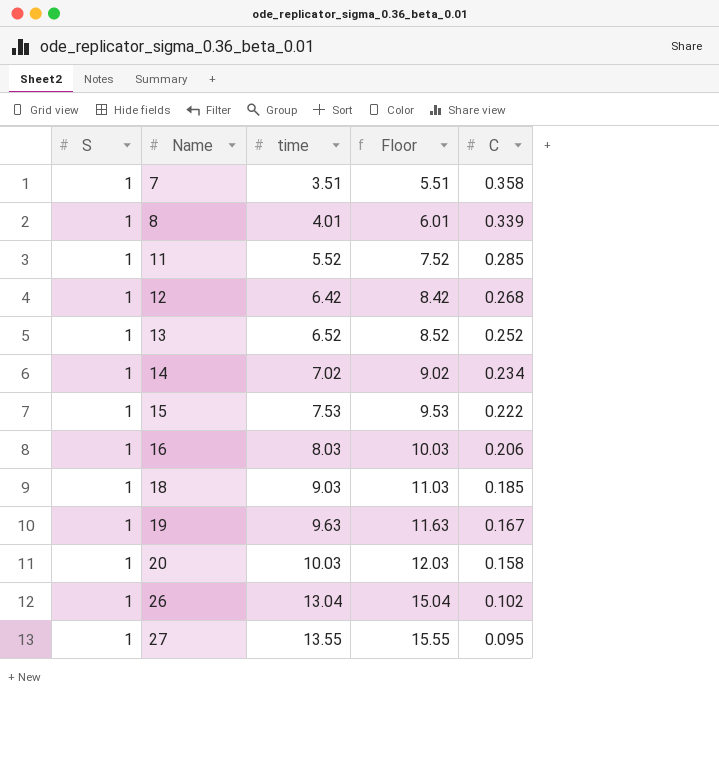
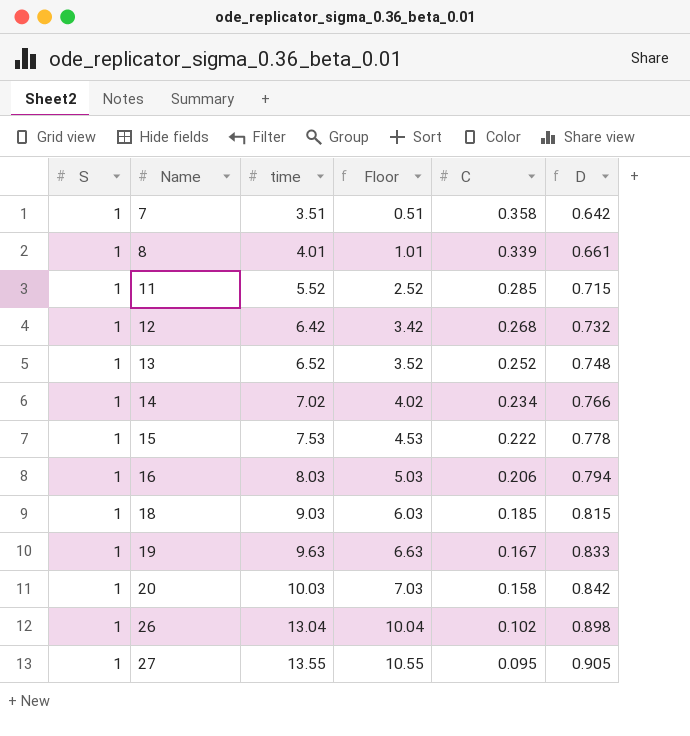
column Floor | formula: [time] + 2 -> [time] - 3
column D | formula: none -> [S] - [C]

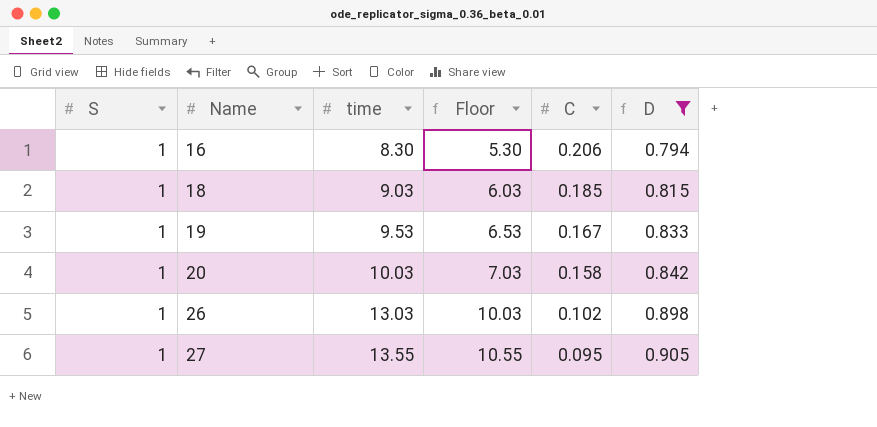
filter: none -> D >= 0.794
16 | time: 8.03 -> 8.30
16 | Floor: 5.03 -> 5.30
19 | time: 9.63 -> 9.53
19 | Floor: 6.63 -> 6.53
26 | time: 13.04 -> 13.03
26 | Floor: 10.04 -> 10.03

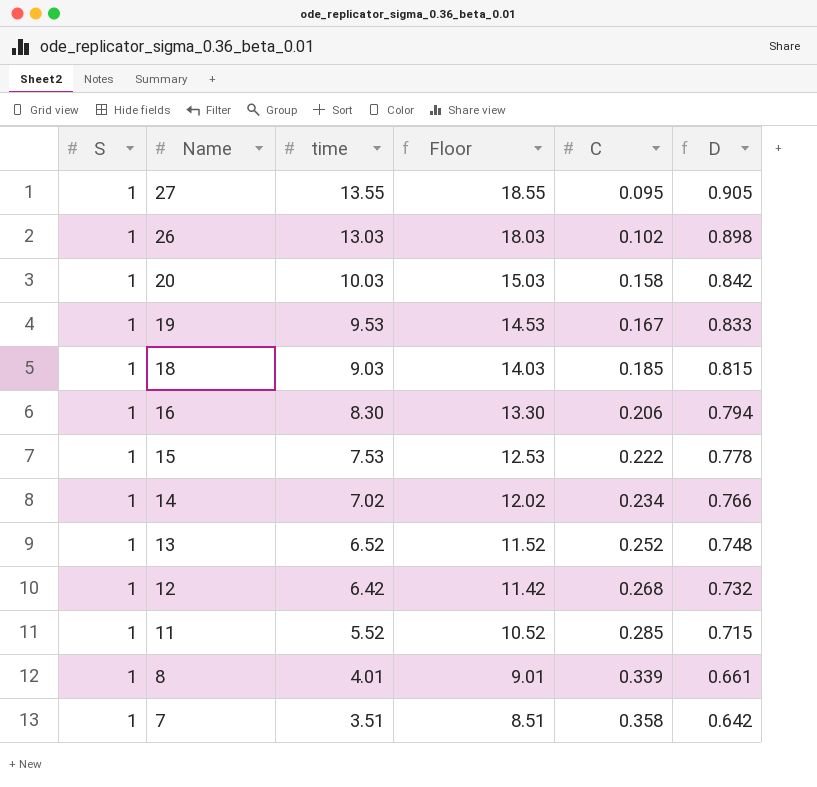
filter: D >= 0.794 -> none
row order: Name ascending -> Name descending
column Floor | formula: [time] - 3 -> [time] + 5

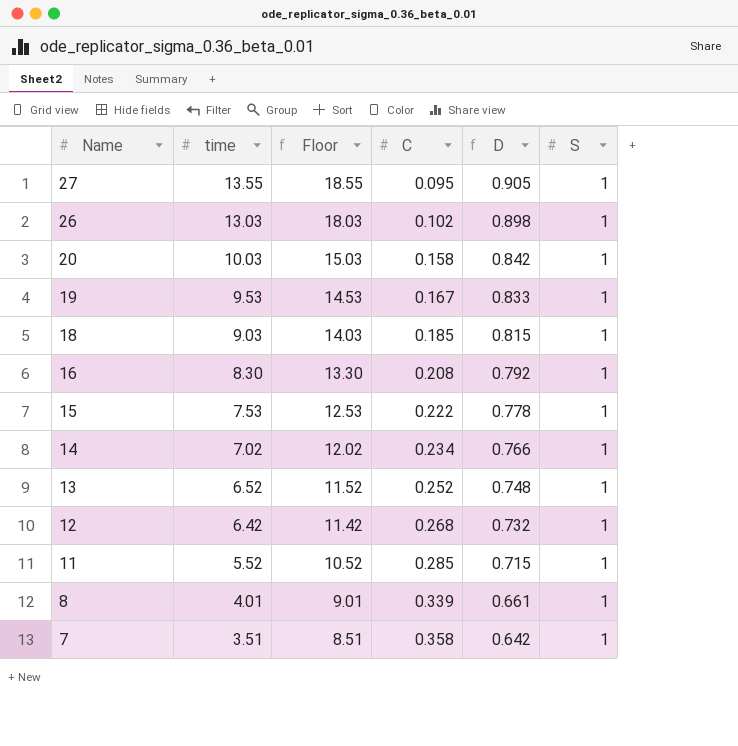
column S | position: 1 -> 6
16 | C: 0.206 -> 0.208
16 | D: 0.794 -> 0.792

